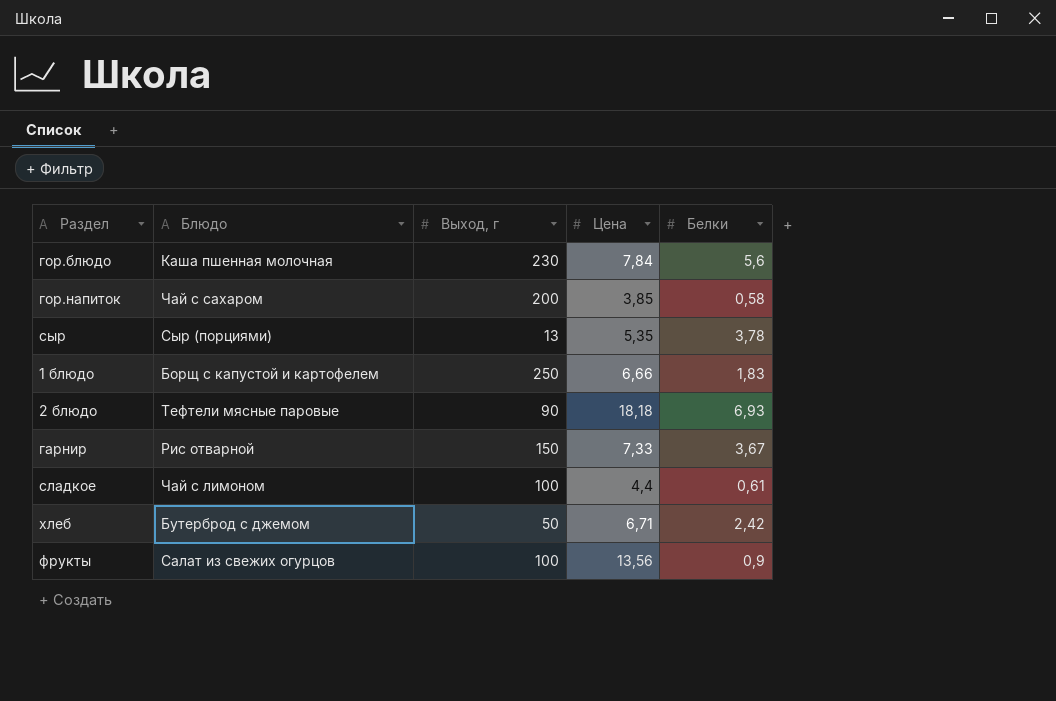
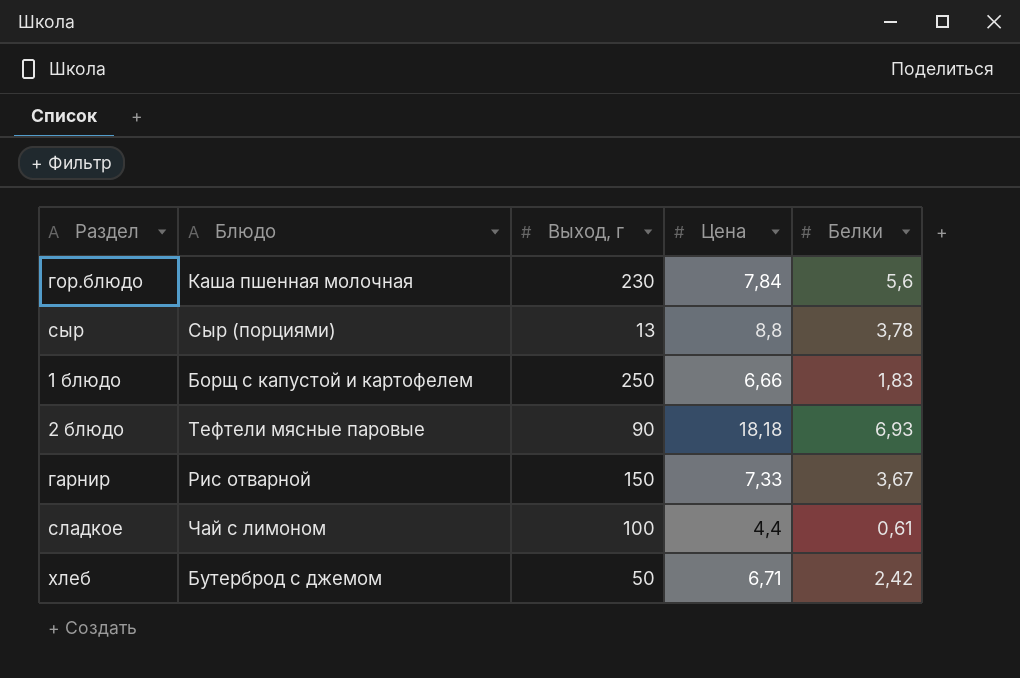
row гор.напиток: Чай с сахаром | 200 | 3,85 | 0,58 -> none
row фрукты: Салат из свежих огурцов | 100 | 13,56 | 0,9 -> none
сыр | Цена: 5,35 -> 8,8

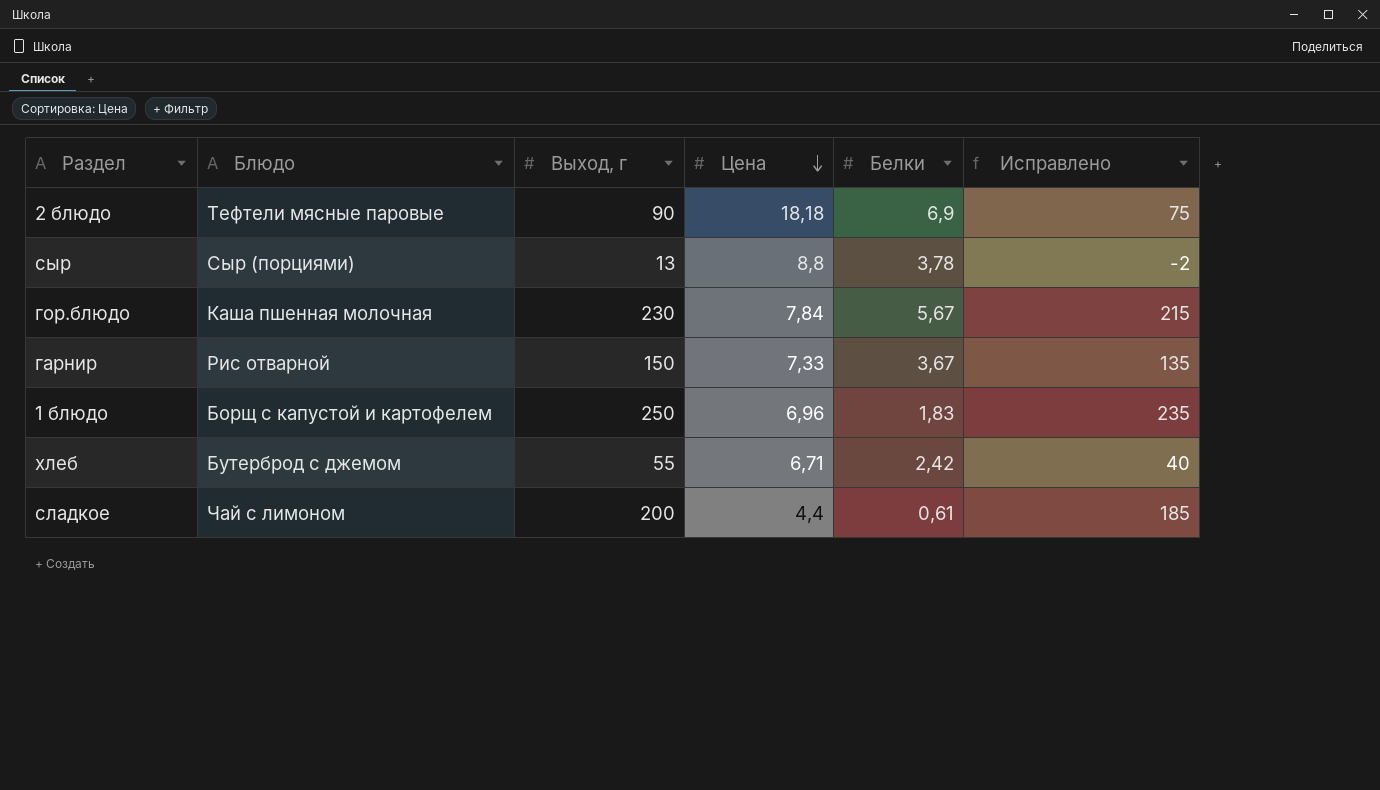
row order: none -> Цена descending
column Исправлено | formula: none -> [Выход, г] - 15
2 блюдо | Белки: 6,93 -> 6,9
гор.блюдо | Белки: 5,6 -> 5,67
1 блюдо | Цена: 6,66 -> 6,96
хлеб | Выход, г: 50 -> 55
сладкое | Выход, г: 100 -> 200

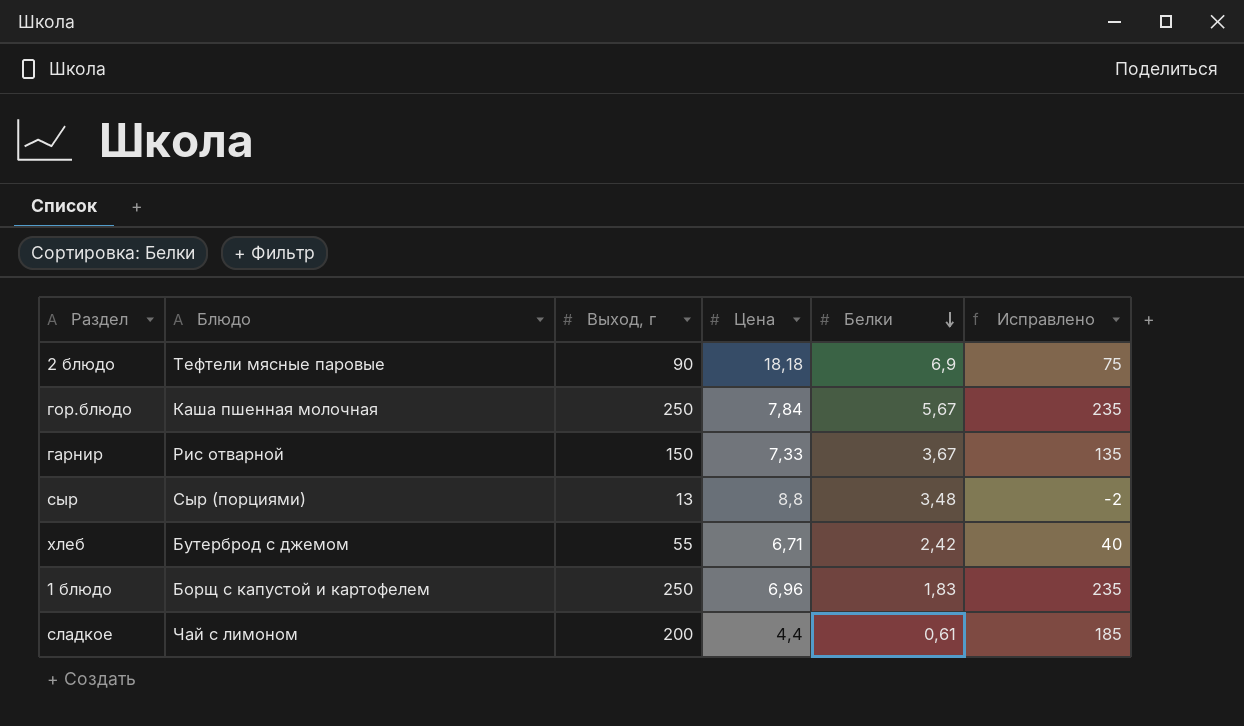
row order: Цена descending -> Белки descending
гор.блюдо | Выход, г: 230 -> 250
гор.блюдо | Исправлено: 215 -> 235
сыр | Белки: 3,78 -> 3,48

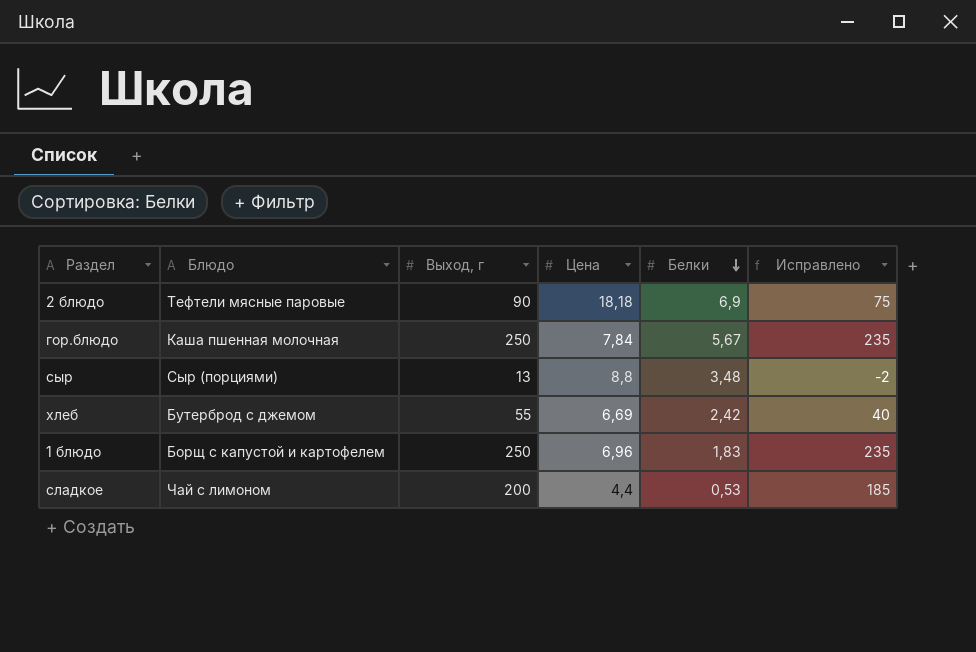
row гарнир: Рис отварной | 150 | 7,33 | 3,67 | 135 -> none
хлеб | Цена: 6,71 -> 6,69
сладкое | Белки: 0,61 -> 0,53

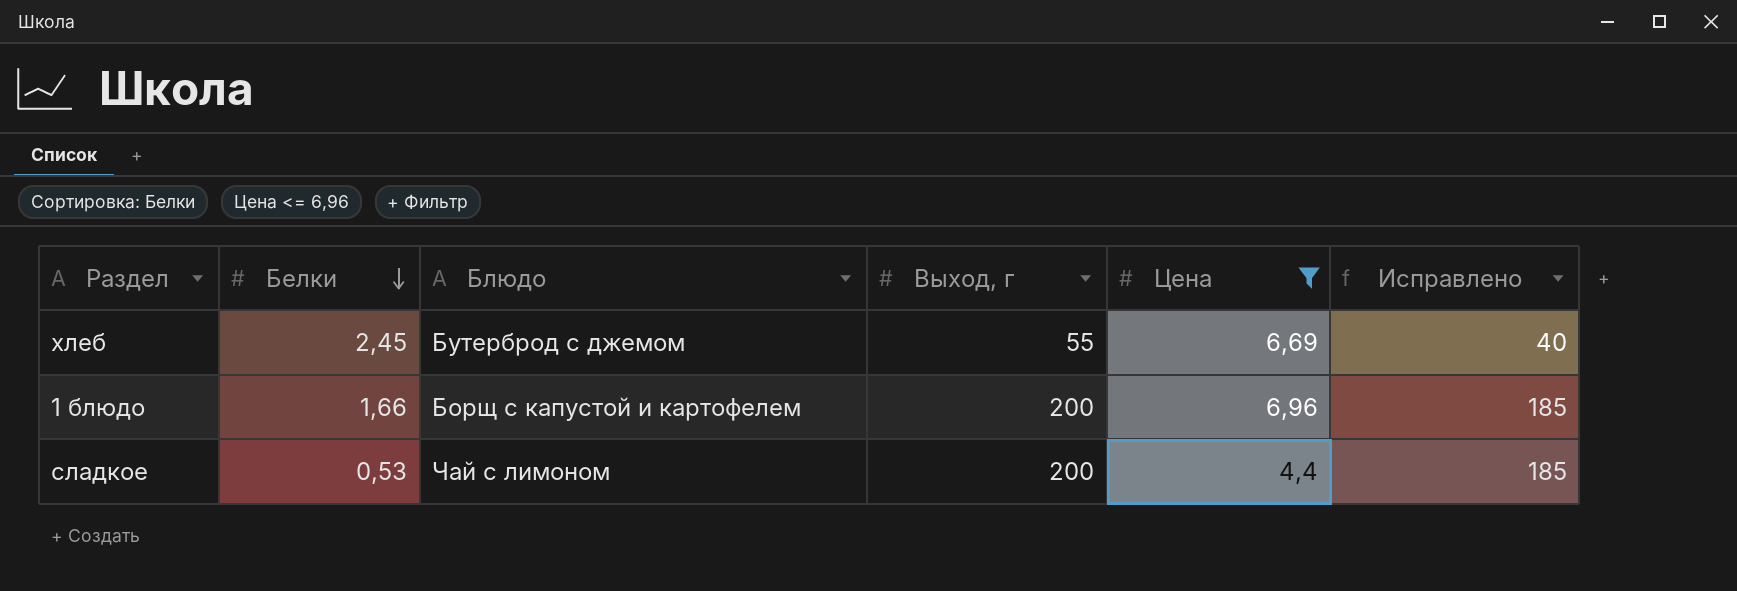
filter: none -> Цена <= 6,96
column Белки | position: 5 -> 2
хлеб | Белки: 2,42 -> 2,45
1 блюдо | Белки: 1,83 -> 1,66
1 блюдо | Выход, г: 250 -> 200
1 блюдо | Исправлено: 235 -> 185

